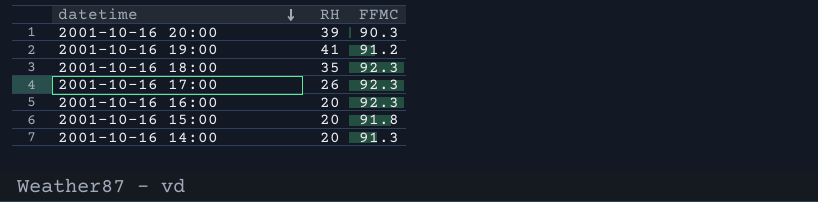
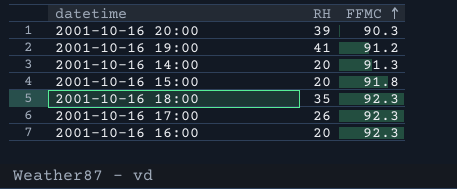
row order: datetime descending -> FFMC ascending

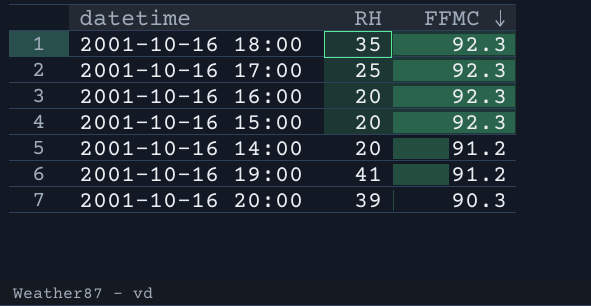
row order: FFMC ascending -> FFMC descending
2001-10-16 17:00 | RH: 26 -> 25
2001-10-16 15:00 | FFMC: 91.8 -> 92.3
2001-10-16 14:00 | FFMC: 91.3 -> 91.2

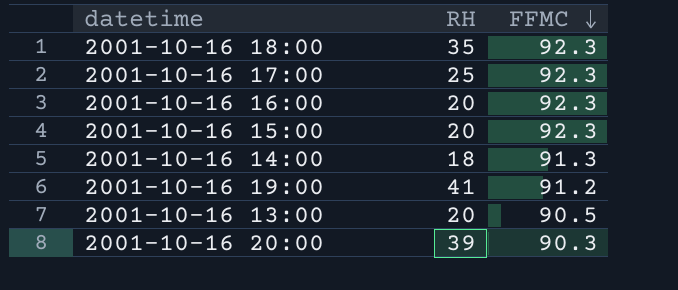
2001-10-16 14:00 | RH: 20 -> 18
2001-10-16 14:00 | FFMC: 91.2 -> 91.3
row 2001-10-16 13:00: none -> 20 | 90.5

